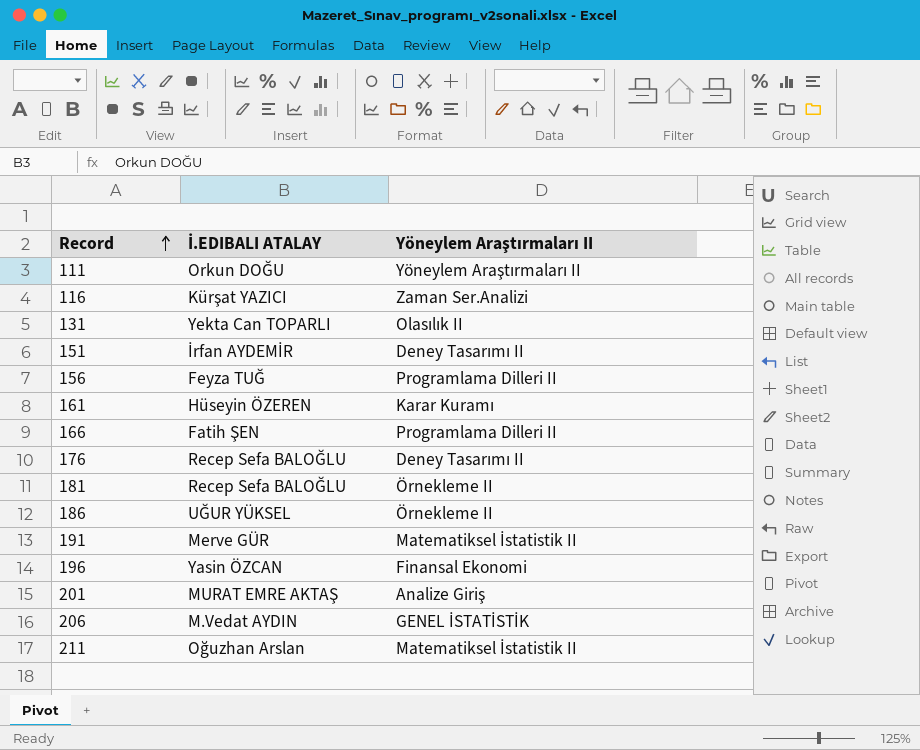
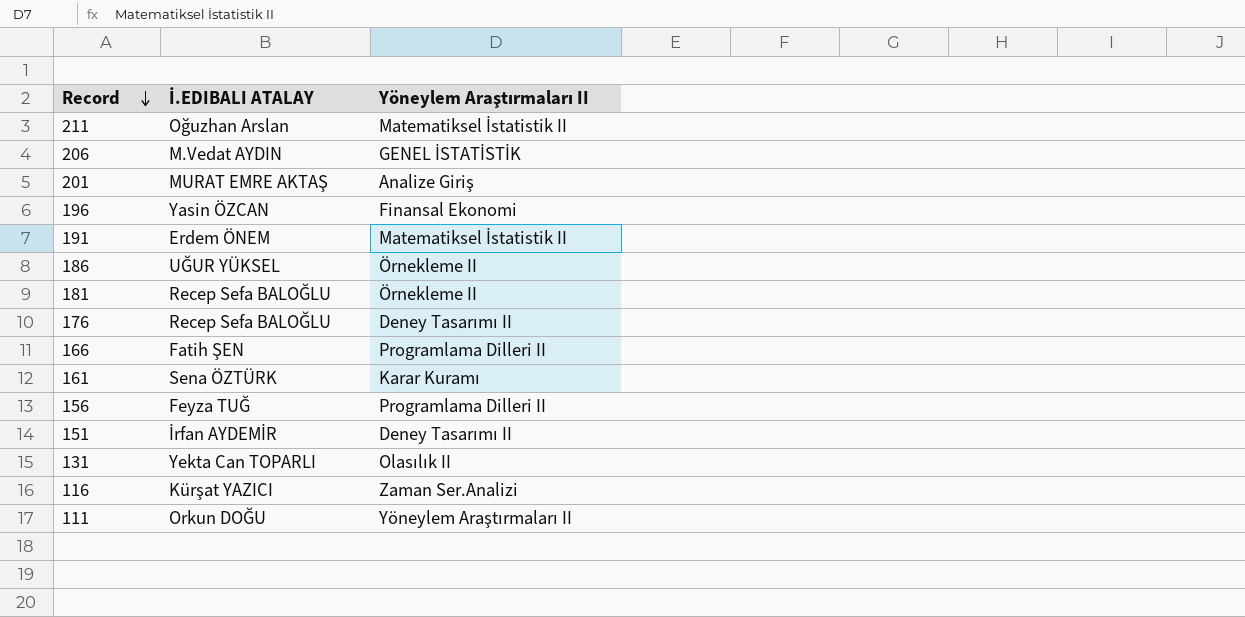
row order: Record ascending -> Record descending
191 | İ.EDIBALI ATALAY: Merve GÜR -> Erdem ÖNEM
161 | İ.EDIBALI ATALAY: Hüseyin ÖZEREN -> Sena ÖZTÜRK

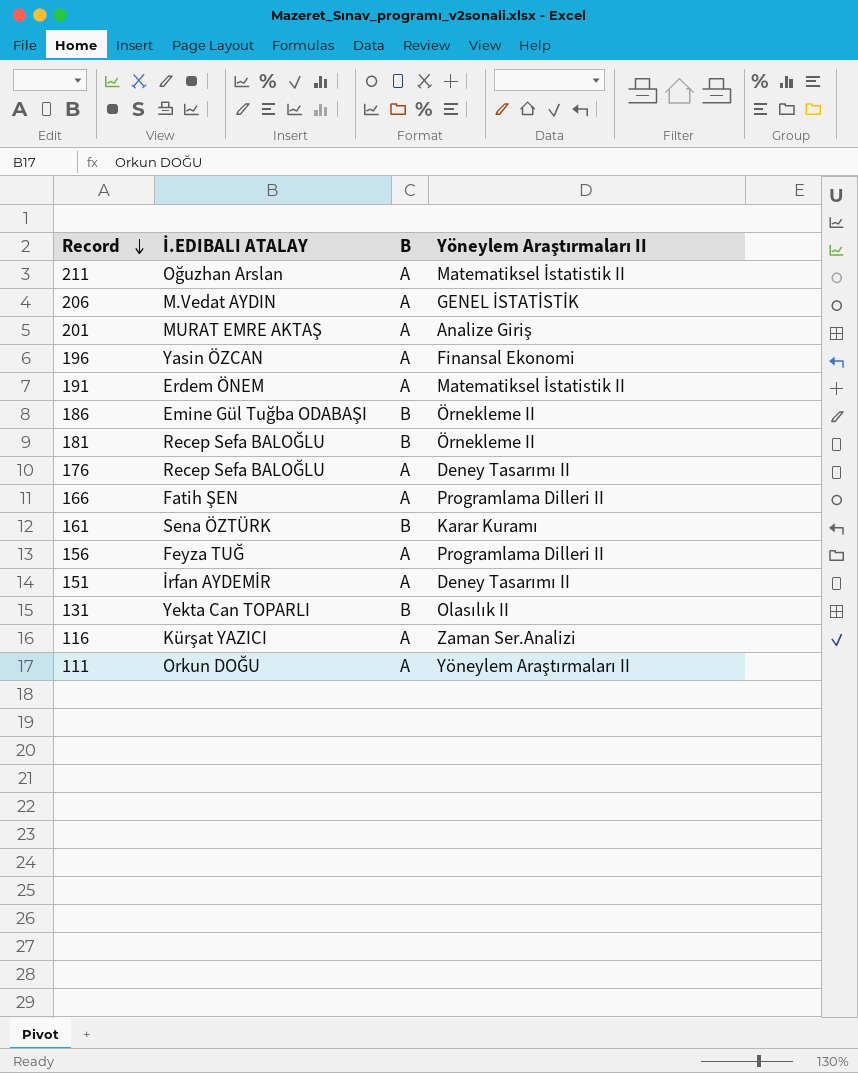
column B | position: none -> 3
186 | İ.EDIBALI ATALAY: UĞUR YÜKSEL -> Emine Gül Tuğba ODABAŞI

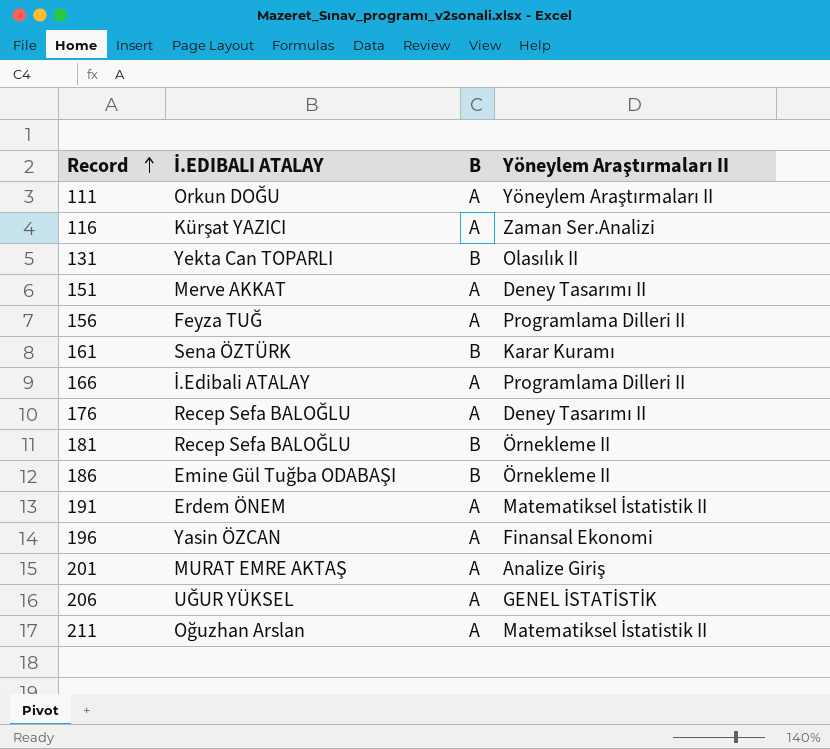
row order: Record descending -> Record ascending
151 | İ.EDIBALI ATALAY: İrfan AYDEMİR -> Merve AKKAT
166 | İ.EDIBALI ATALAY: Fatih ŞEN -> İ.Edibali ATALAY
206 | İ.EDIBALI ATALAY: M.Vedat AYDIN -> UĞUR YÜKSEL

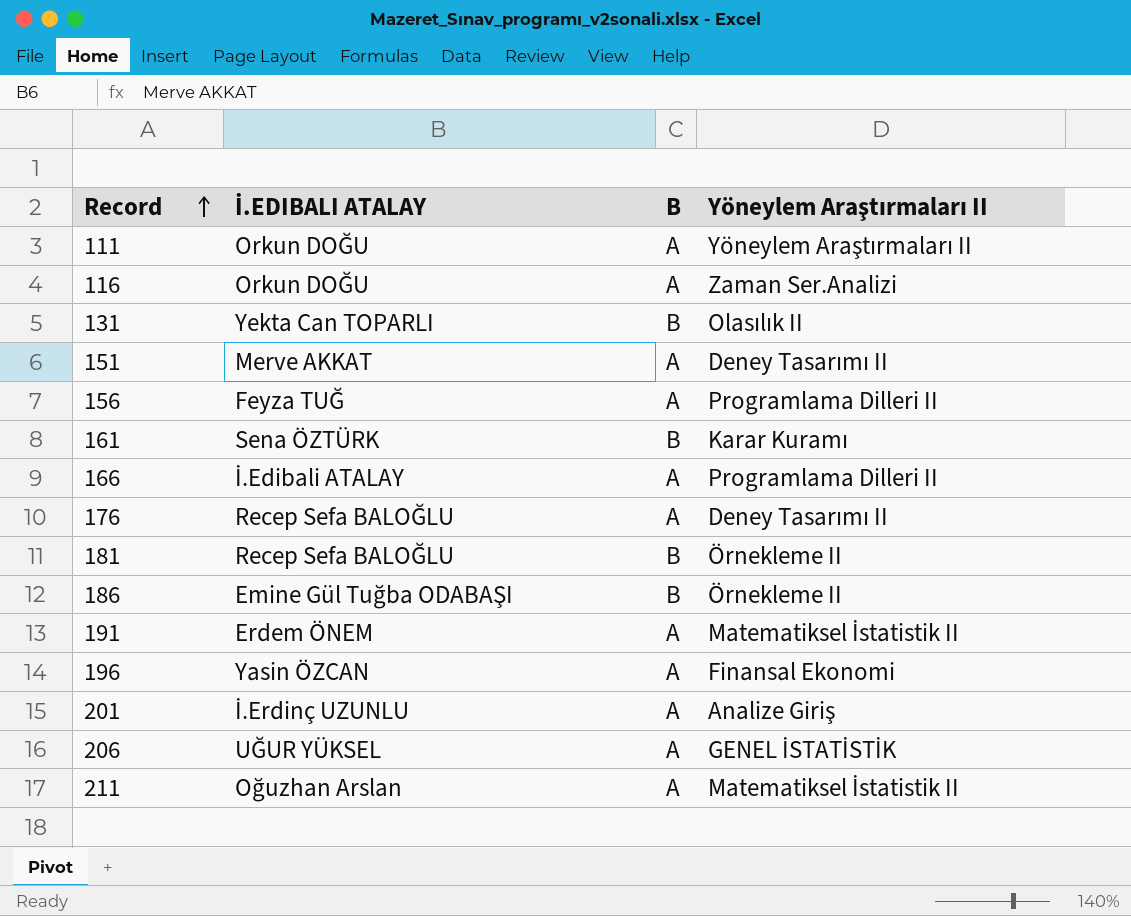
116 | İ.EDIBALI ATALAY: Kürşat YAZICI -> Orkun DOĞU
201 | İ.EDIBALI ATALAY: MURAT EMRE AKTAŞ -> İ.Erdinç UZUNLU

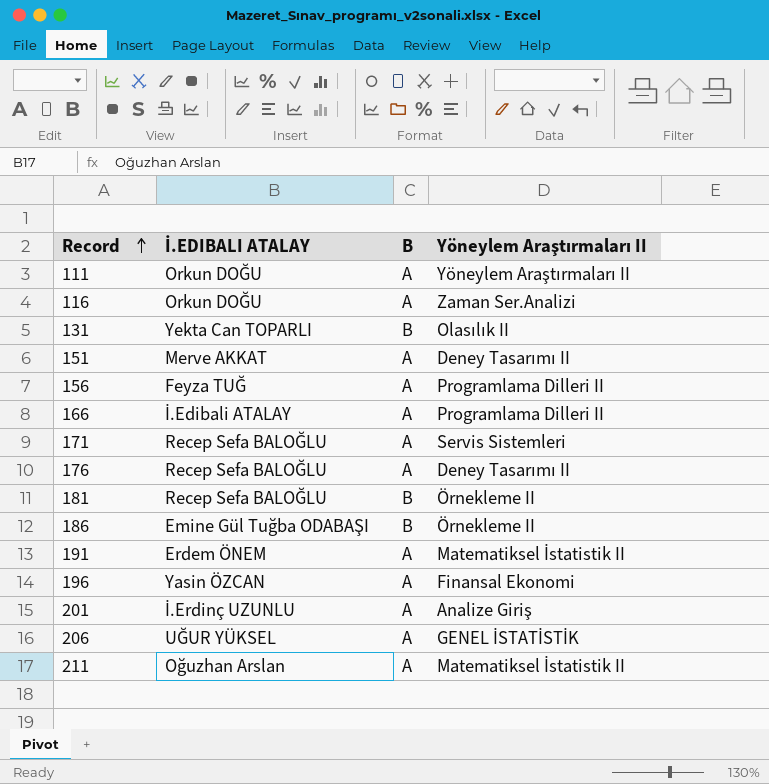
row 161: Sena ÖZTÜRK | B | Karar Kuramı -> none
row 171: none -> Recep Sefa BALOĞLU | A | Servis Sistemleri

